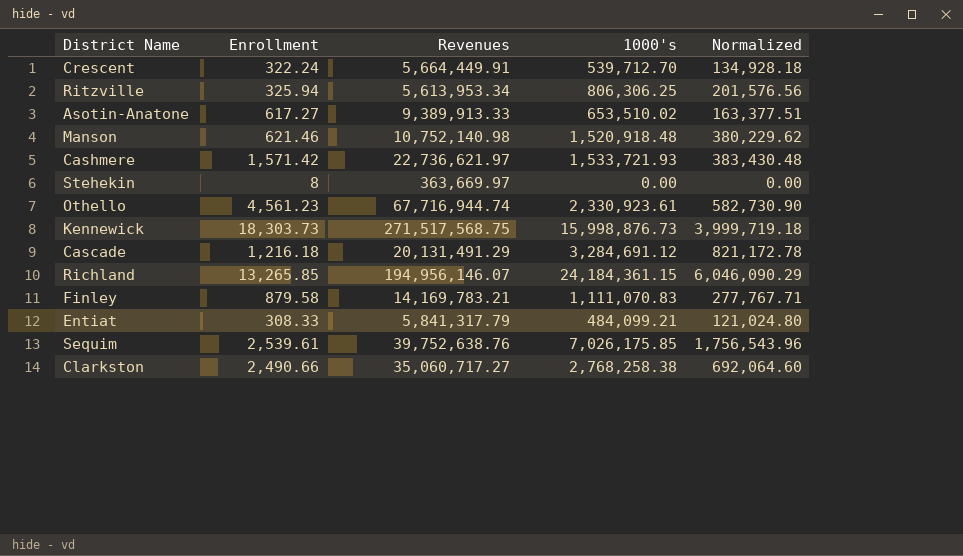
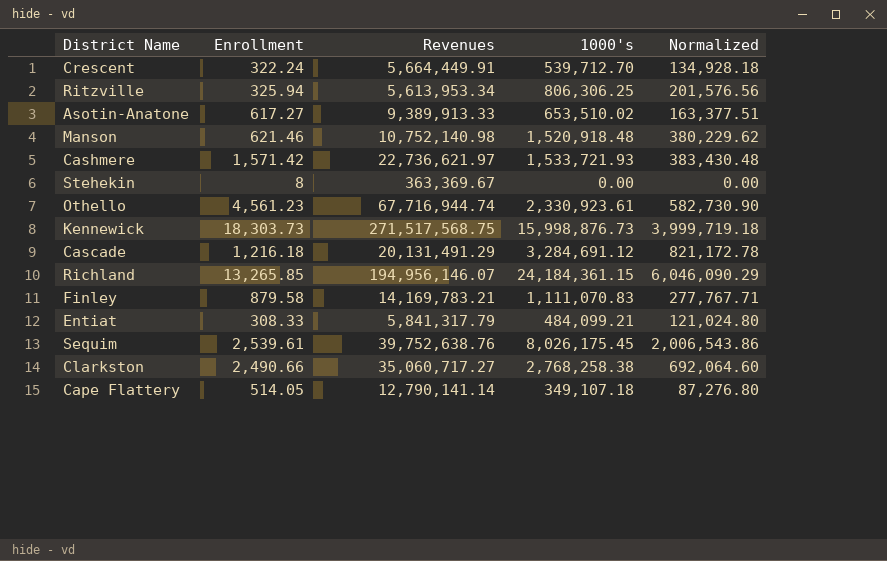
Stehekin | Revenues: 363,669.97 -> 363,369.67
Sequim | 1000's: 7,026,175.85 -> 8,026,175.45
Sequim | Normalized: 1,756,543.96 -> 2,006,543.86
row Cape Flattery: none -> 514.05 | 12,790,141.14 | 349,107.18 | 87,276.80

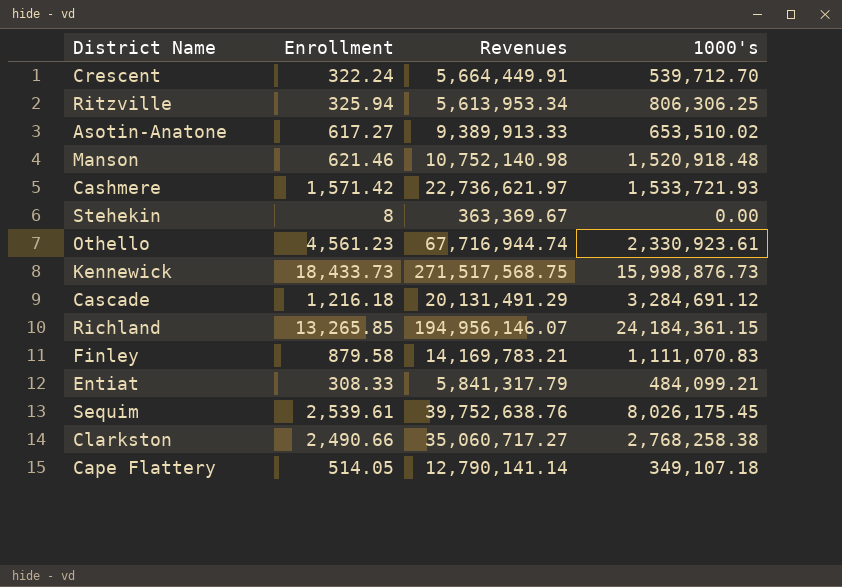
column Normalized | formula: [1000's] * 0.25 -> none
Kennewick | Enrollment: 18,303.73 -> 18,433.73

